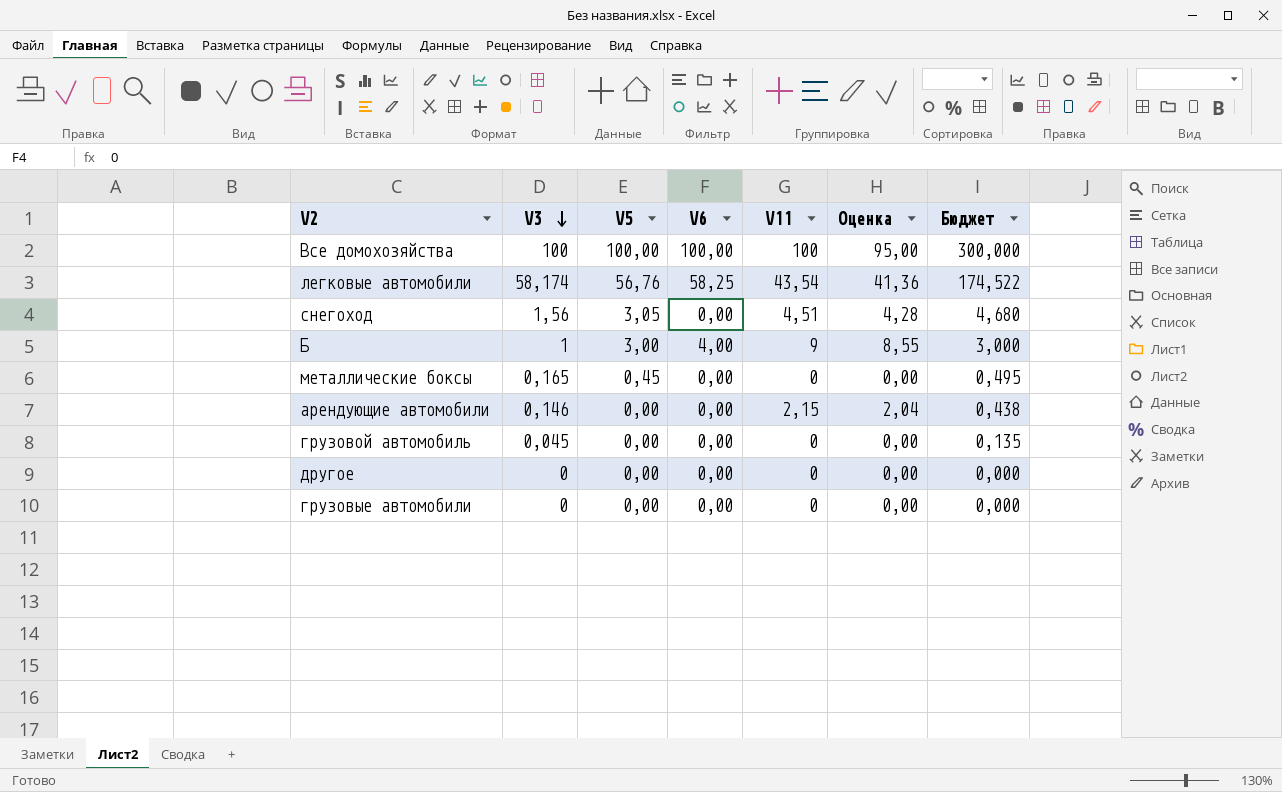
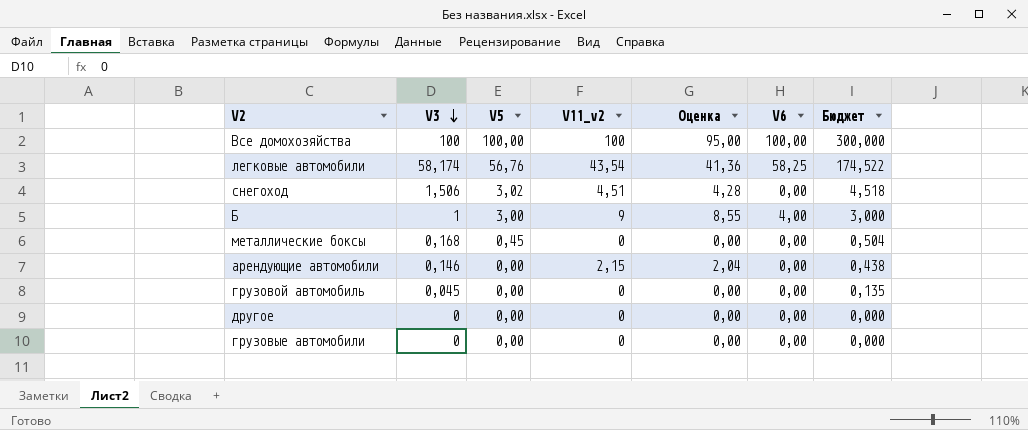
column name: V11 -> V11_v2
column V6 | position: 4 -> 6
снегоход | V3: 1,56 -> 1,506
снегоход | V5: 3,05 -> 3,02
снегоход | Бюджет: 4,680 -> 4,518
металлические боксы | V3: 0,165 -> 0,168
металлические боксы | Бюджет: 0,495 -> 0,504

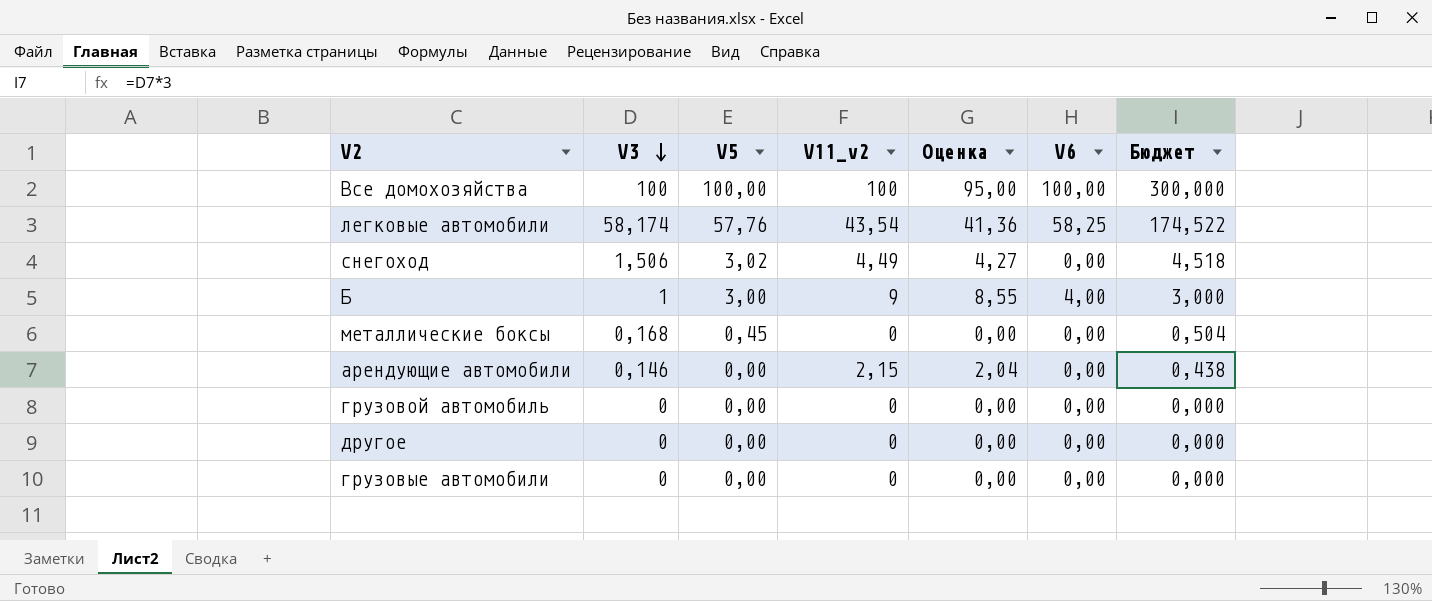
легковые автомобили | V5: 56,76 -> 57,76
снегоход | V11_v2: 4,51 -> 4,49
снегоход | Оценка: 4,28 -> 4,27
грузовой автомобиль | V3: 0,045 -> 0
грузовой автомобиль | Бюджет: 0,135 -> 0,000

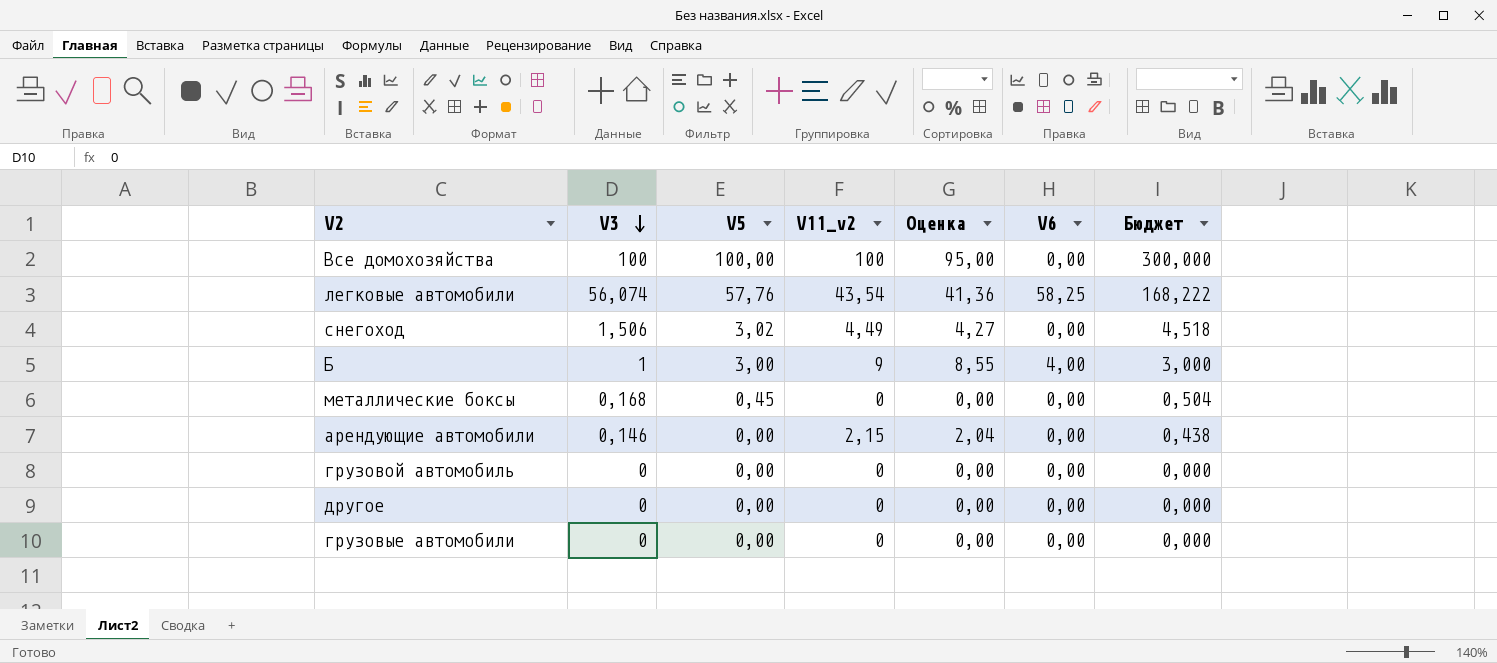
Все домохозяйства | V6: 100,00 -> 0,00
легковые автомобили | V3: 58,174 -> 56,074
легковые автомобили | Бюджет: 174,522 -> 168,222

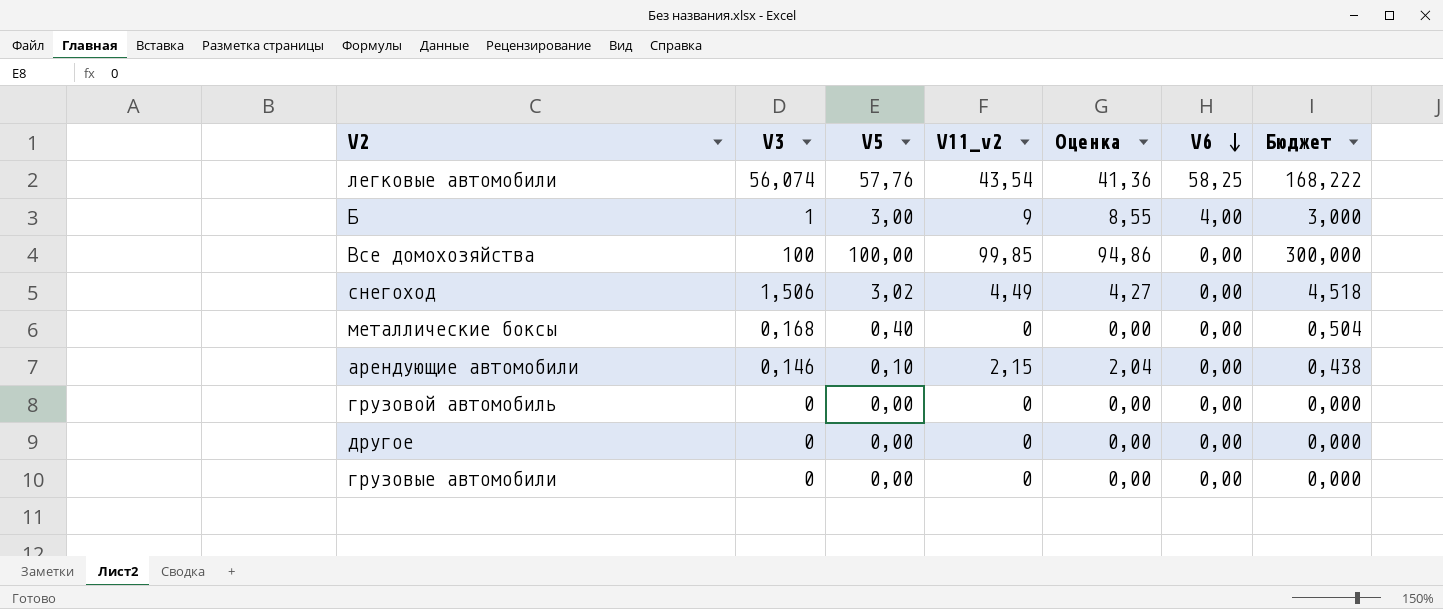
row order: V3 descending -> V6 descending
Все домохозяйства | V11_v2: 100 -> 99,85
Все домохозяйства | Оценка: 95,00 -> 94,86
металлические боксы | V5: 0,45 -> 0,40
арендующие автомобили | V5: 0,00 -> 0,10

